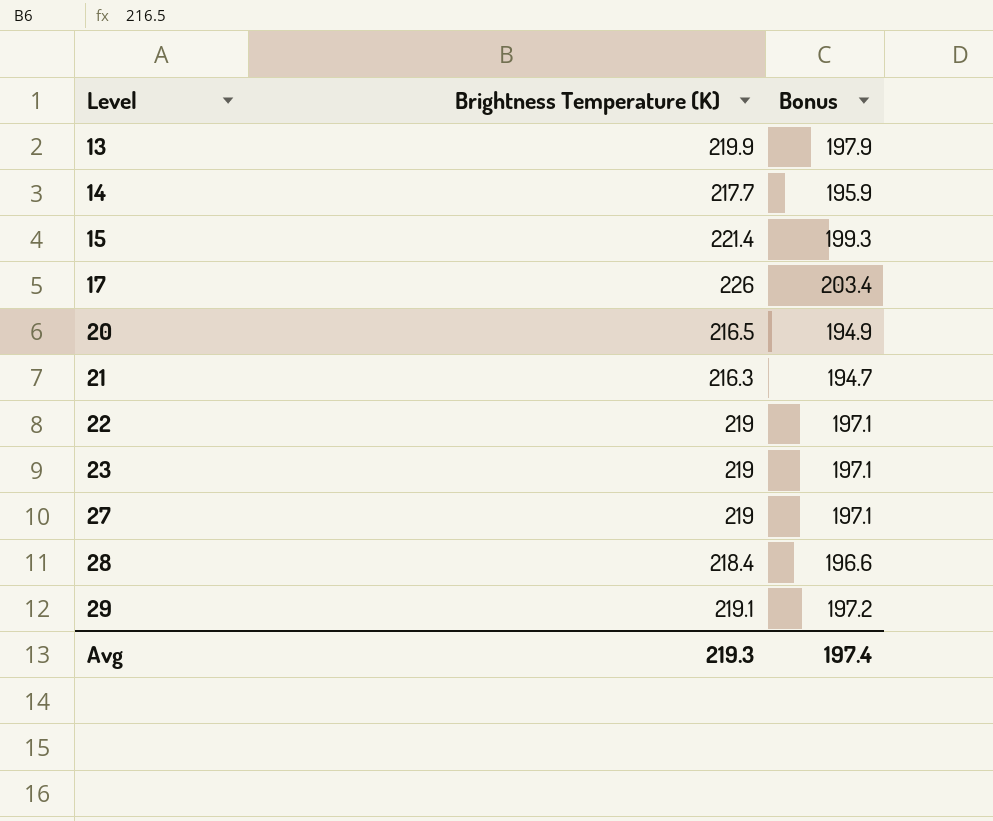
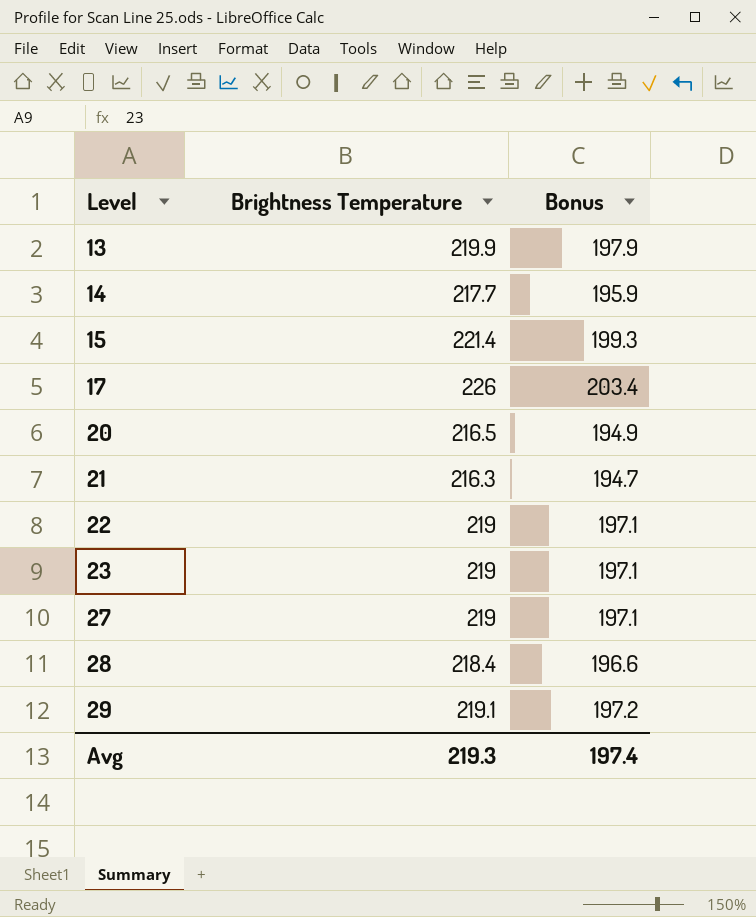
column name: Brightness Temperature (K) -> Brightness Temperature

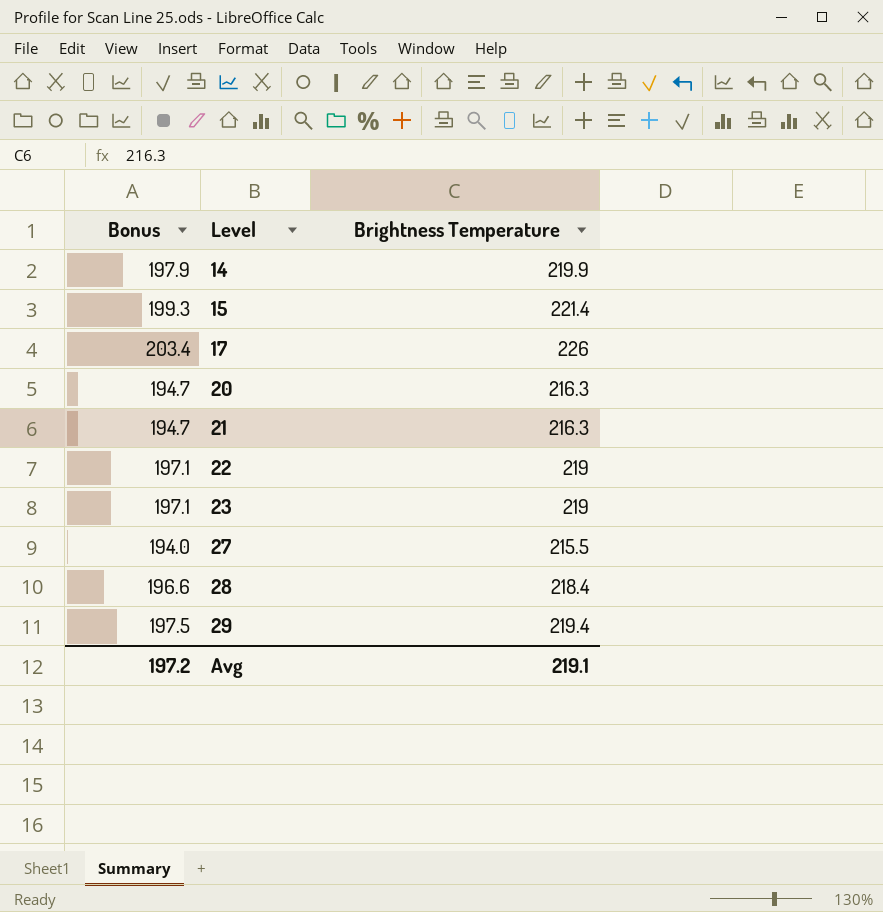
column Bonus | position: 3 -> 1
row 13: 219.9 | 197.9 -> none
14 | Bonus: 195.9 -> 197.9
14 | Brightness Temperature: 217.7 -> 219.9
20 | Bonus: 194.9 -> 194.7
20 | Brightness Temperature: 216.5 -> 216.3
27 | Bonus: 197.1 -> 194.0
27 | Brightness Temperature: 219 -> 215.5
29 | Bonus: 197.2 -> 197.5
29 | Brightness Temperature: 219.1 -> 219.4
Avg | Bonus: 197.4 -> 197.2
Avg | Brightness Temperature: 219.3 -> 219.1

